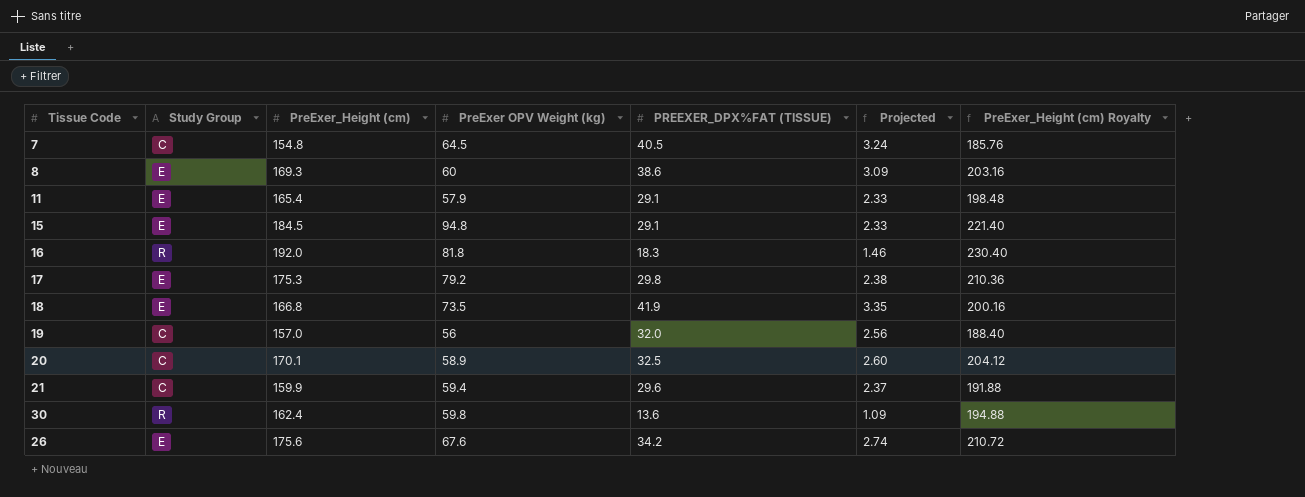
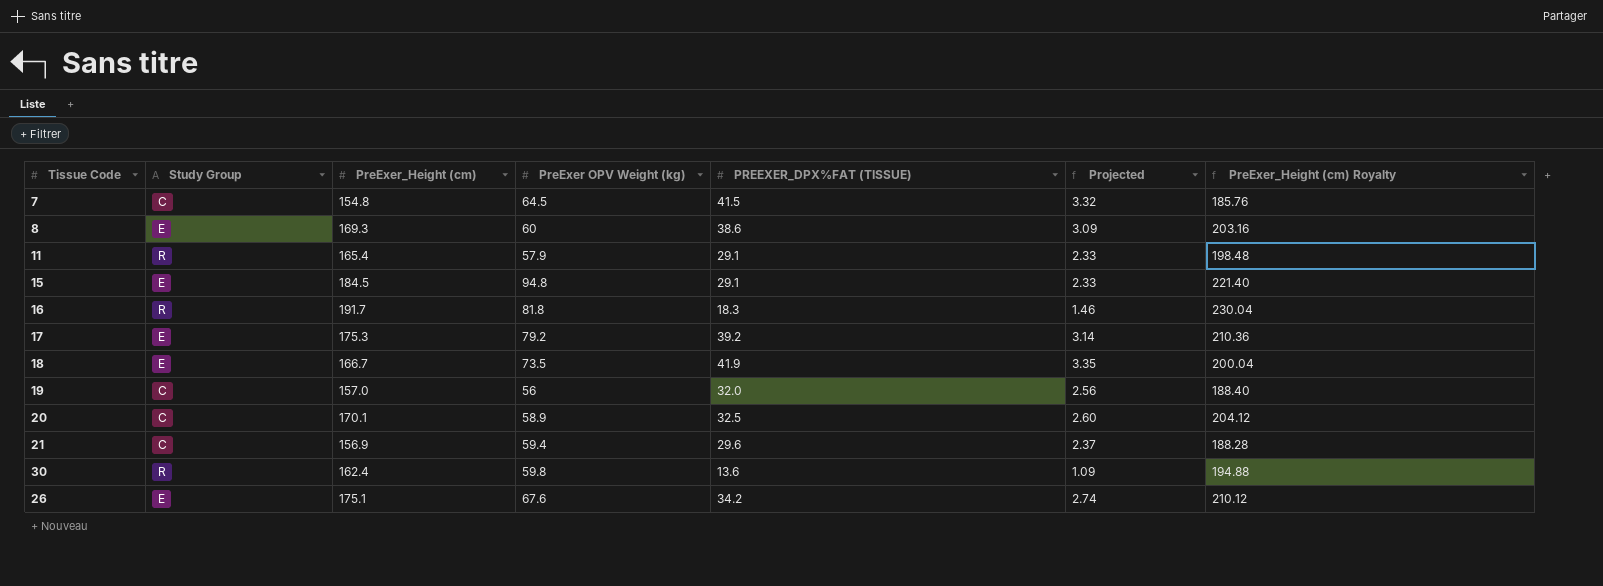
7 | PREEXER_DPX%FAT (TISSUE): 40.5 -> 41.5
7 | Projected: 3.24 -> 3.32
11 | Study Group: E -> R
16 | PreExer_Height (cm): 192.0 -> 191.7
16 | PreExer_Height (cm) Royalty: 230.40 -> 230.04
17 | PREEXER_DPX%FAT (TISSUE): 29.8 -> 39.2
17 | Projected: 2.38 -> 3.14
18 | PreExer_Height (cm): 166.8 -> 166.7
18 | PreExer_Height (cm) Royalty: 200.16 -> 200.04
21 | PreExer_Height (cm): 159.9 -> 156.9
21 | PreExer_Height (cm) Royalty: 191.88 -> 188.28
26 | PreExer_Height (cm): 175.6 -> 175.1
26 | PreExer_Height (cm) Royalty: 210.72 -> 210.12

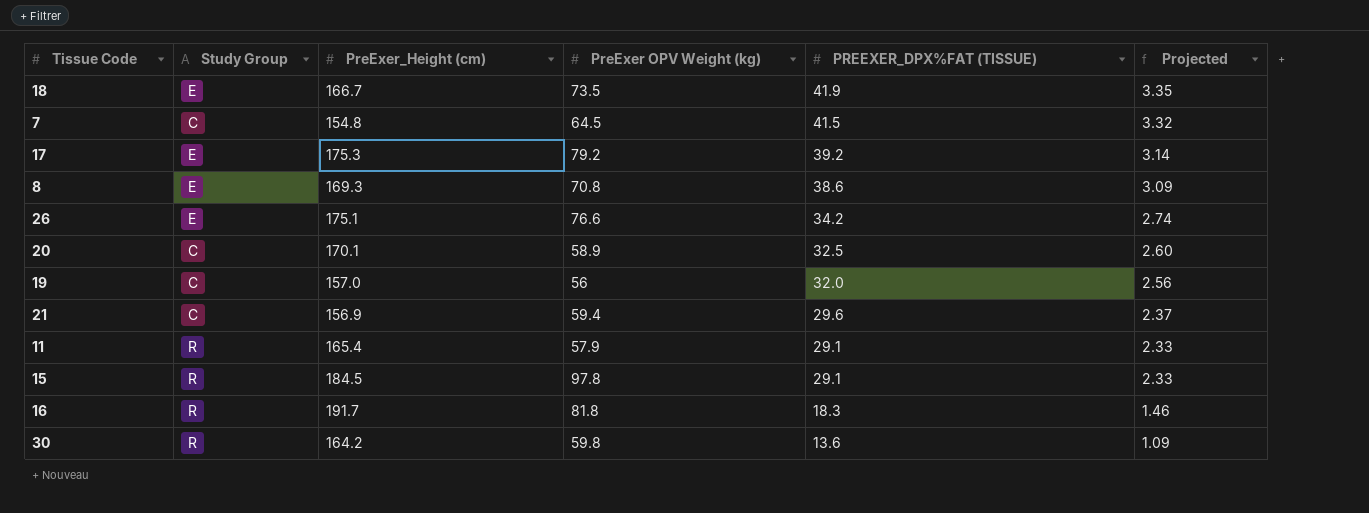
row order: none -> PREEXER_DPX%FAT (TISSUE) descending
column PreExer_Height (cm) Royalty | formula: [PreExer_Height (cm)] * 1.2 -> none
8 | PreExer OPV Weight (kg): 60 -> 70.8
26 | PreExer OPV Weight (kg): 67.6 -> 76.6
15 | Study Group: E -> R
15 | PreExer OPV Weight (kg): 94.8 -> 97.8
30 | PreExer_Height (cm): 162.4 -> 164.2

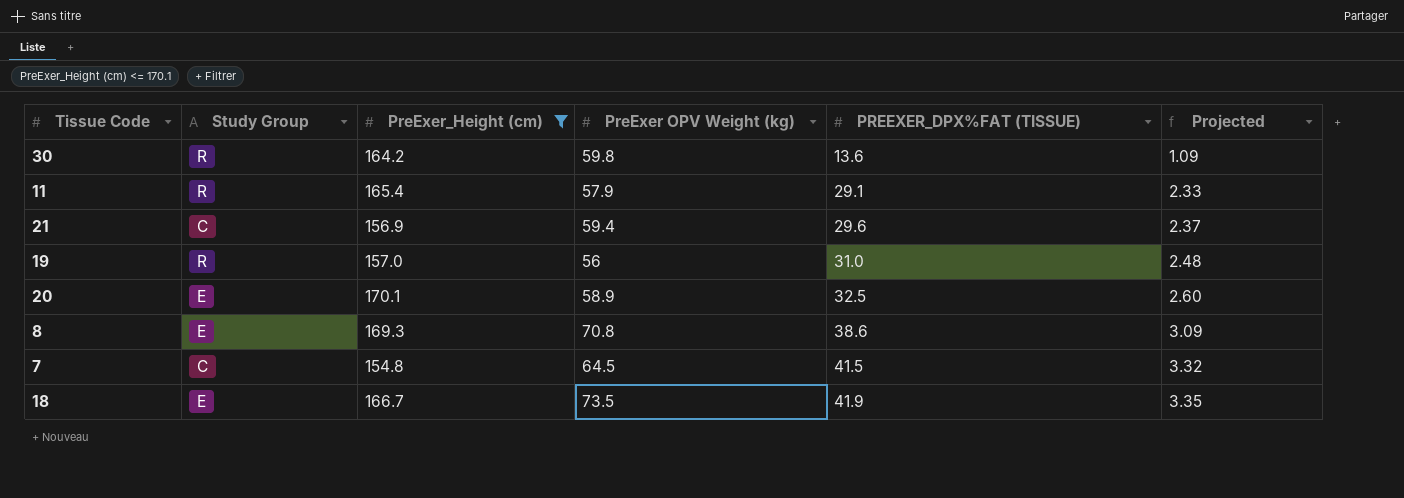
filter: none -> PreExer_Height (cm) <= 170.1
row order: PREEXER_DPX%FAT (TISSUE) descending -> PREEXER_DPX%FAT (TISSUE) ascending
19 | Study Group: C -> R
19 | PREEXER_DPX%FAT (TISSUE): 32.0 -> 31.0
19 | Projected: 2.56 -> 2.48
20 | Study Group: C -> E

